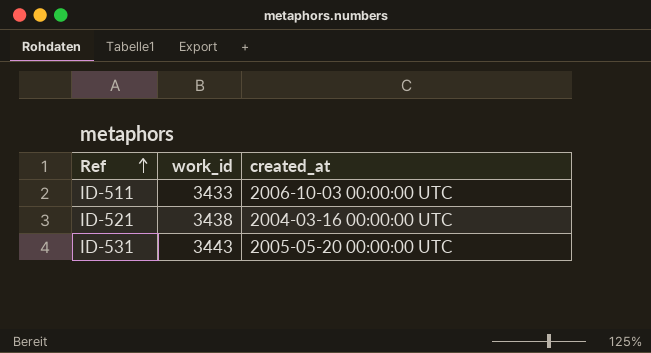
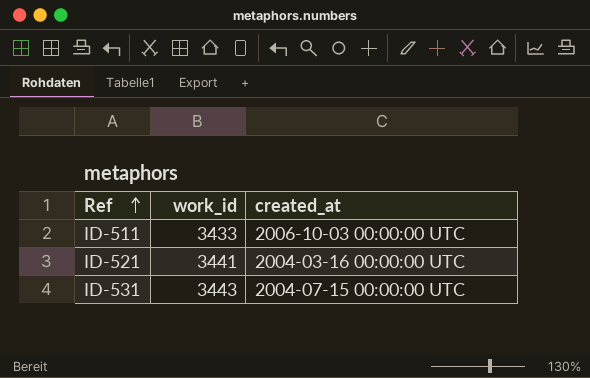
ID-521 | work_id: 3438 -> 3441
ID-531 | created_at: 2005-05-20 00:00:00 UTC -> 2004-07-15 00:00:00 UTC

